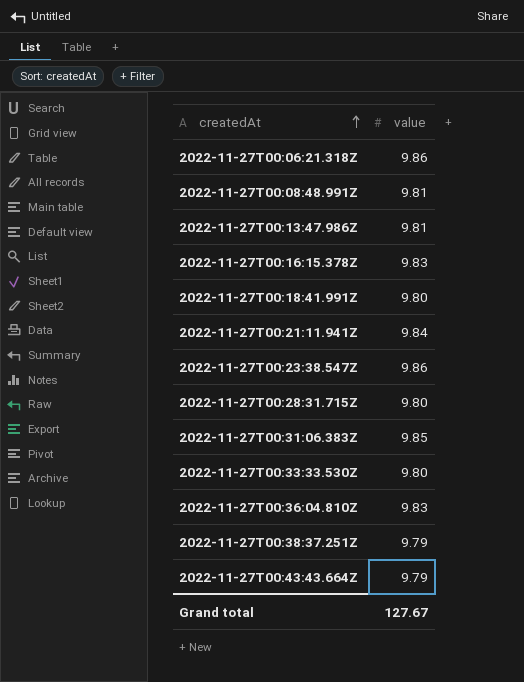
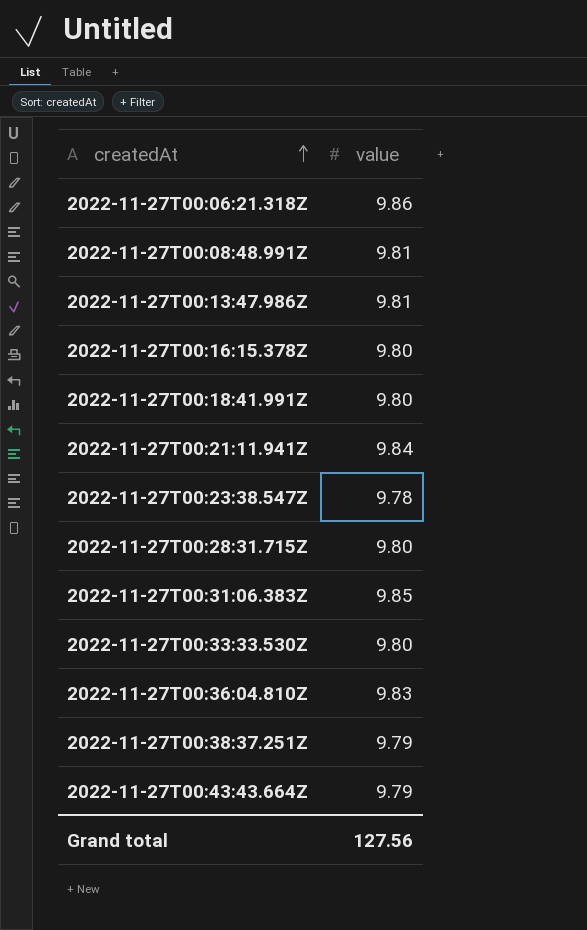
2022-11-27T00:16:15.378Z | value: 9.83 -> 9.80
2022-11-27T00:23:38.547Z | value: 9.86 -> 9.78
Grand total | value: 127.67 -> 127.56

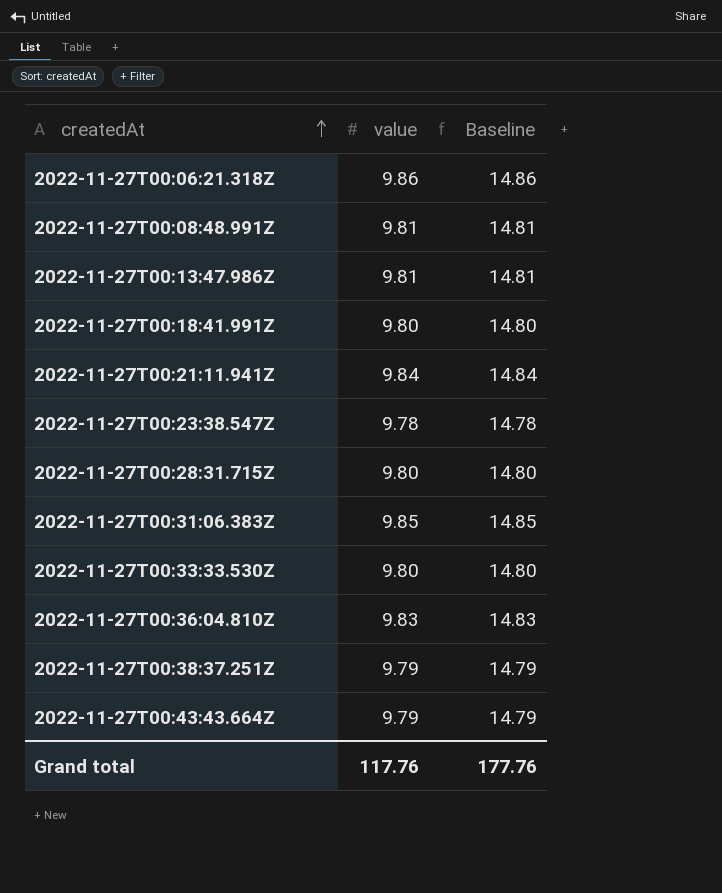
column Baseline | formula: none -> [value] + 5
row 2022-11-27T00:16:15.378Z: 9.80 -> none
Grand total | value: 127.56 -> 117.76

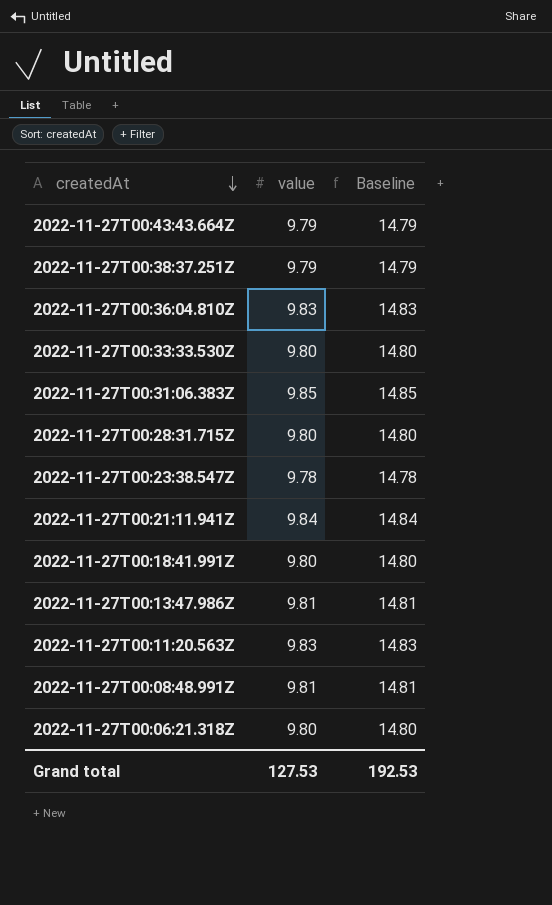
row order: createdAt ascending -> createdAt descending
row 2022-11-27T00:11:20.563Z: none -> 9.83 | 14.83
2022-11-27T00:06:21.318Z | value: 9.86 -> 9.80
2022-11-27T00:06:21.318Z | Baseline: 14.86 -> 14.80
Grand total | value: 117.76 -> 127.53
Grand total | Baseline: 177.76 -> 192.53

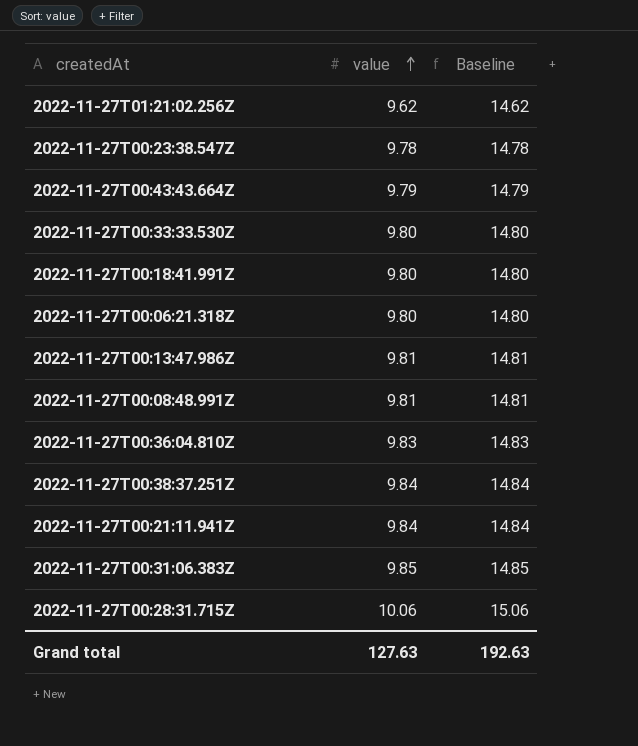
row order: createdAt descending -> value ascending
row 2022-11-27T00:11:20.563Z: 9.83 | 14.83 -> none
row 2022-11-27T01:21:02.256Z: none -> 9.62 | 14.62
2022-11-27T00:38:37.251Z | value: 9.79 -> 9.84
2022-11-27T00:38:37.251Z | Baseline: 14.79 -> 14.84
2022-11-27T00:28:31.715Z | value: 9.80 -> 10.06
2022-11-27T00:28:31.715Z | Baseline: 14.80 -> 15.06
Grand total | value: 127.53 -> 127.63
Grand total | Baseline: 192.53 -> 192.63

